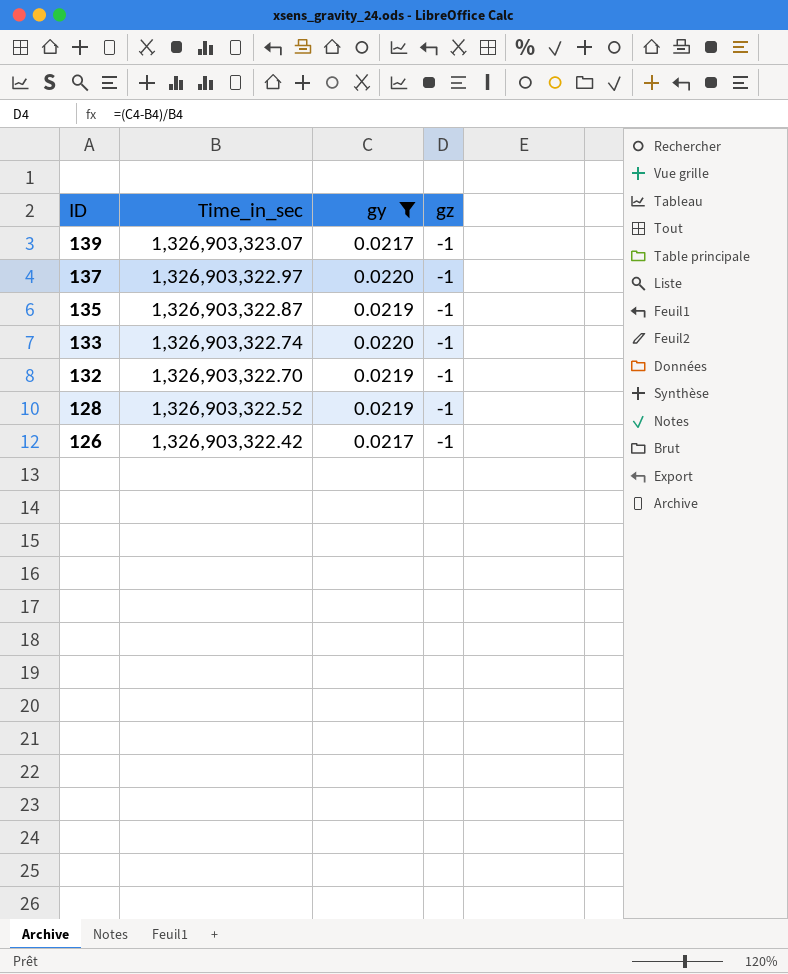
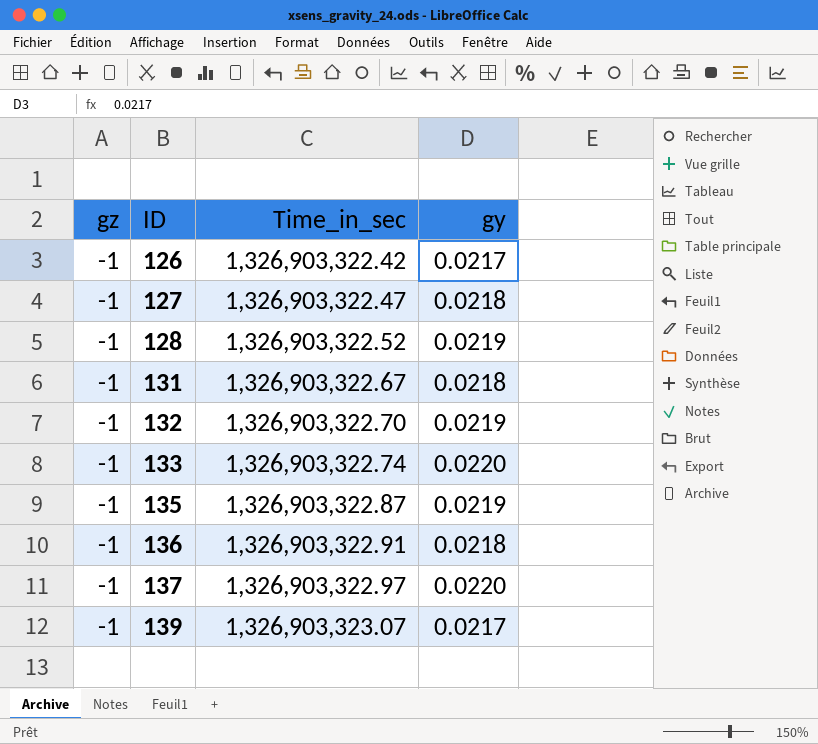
filter: gy != 0.0218 -> none
row order: ID descending -> ID ascending
column gz | position: 4 -> 1

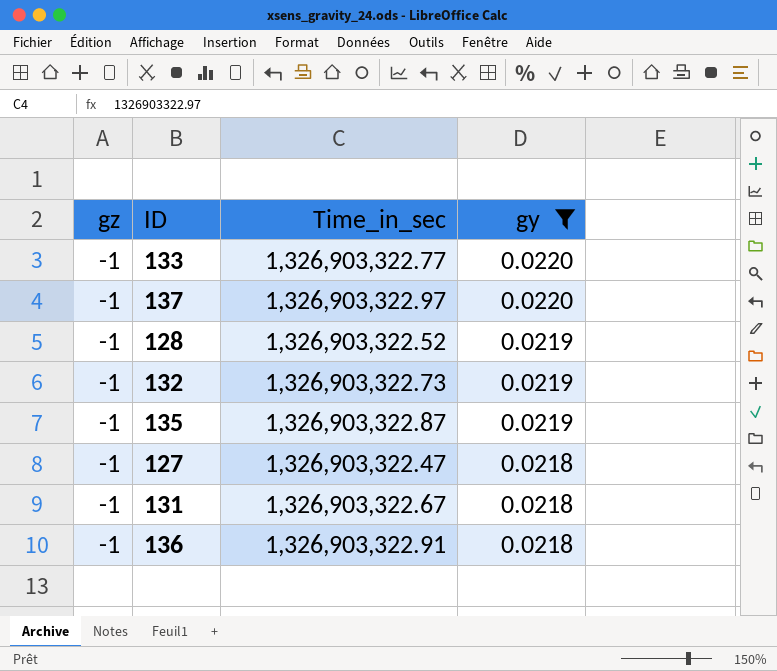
filter: none -> gy != 0.0217
row order: ID ascending -> gy descending
133 | Time_in_sec: 1,326,903,322.74 -> 1,326,903,322.77
132 | Time_in_sec: 1,326,903,322.70 -> 1,326,903,322.73

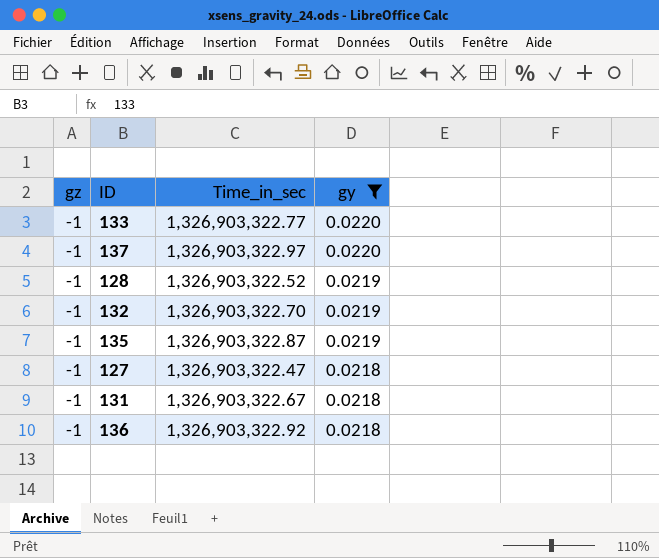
132 | Time_in_sec: 1,326,903,322.73 -> 1,326,903,322.70
136 | Time_in_sec: 1,326,903,322.91 -> 1,326,903,322.92

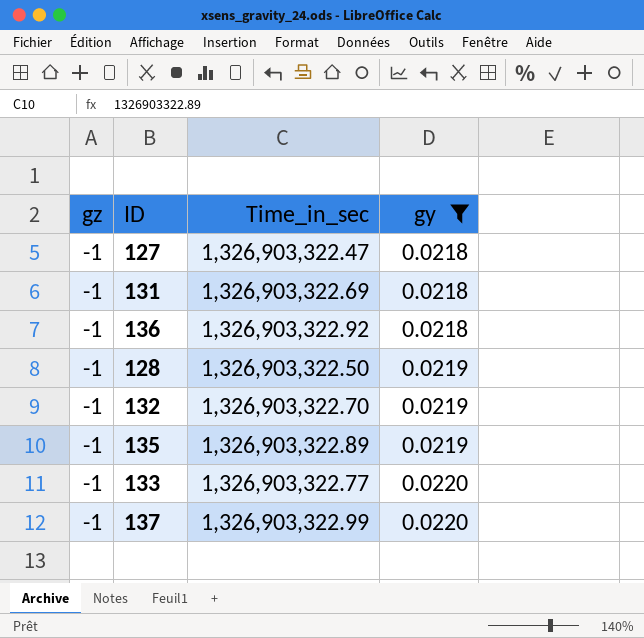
row order: gy descending -> gy ascending
131 | Time_in_sec: 1,326,903,322.67 -> 1,326,903,322.69
128 | Time_in_sec: 1,326,903,322.52 -> 1,326,903,322.50
135 | Time_in_sec: 1,326,903,322.87 -> 1,326,903,322.89
137 | Time_in_sec: 1,326,903,322.97 -> 1,326,903,322.99

